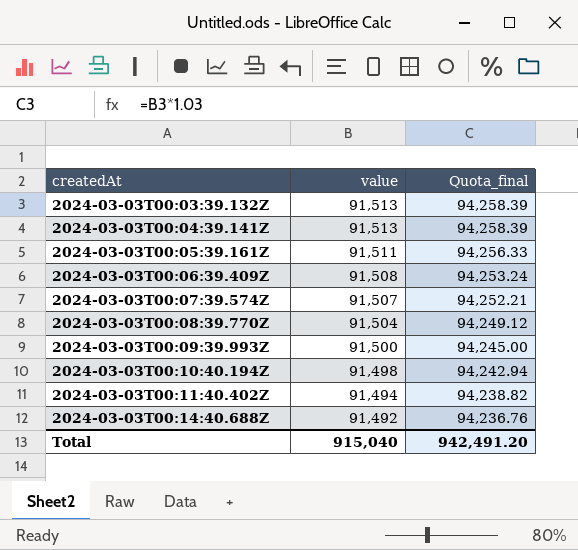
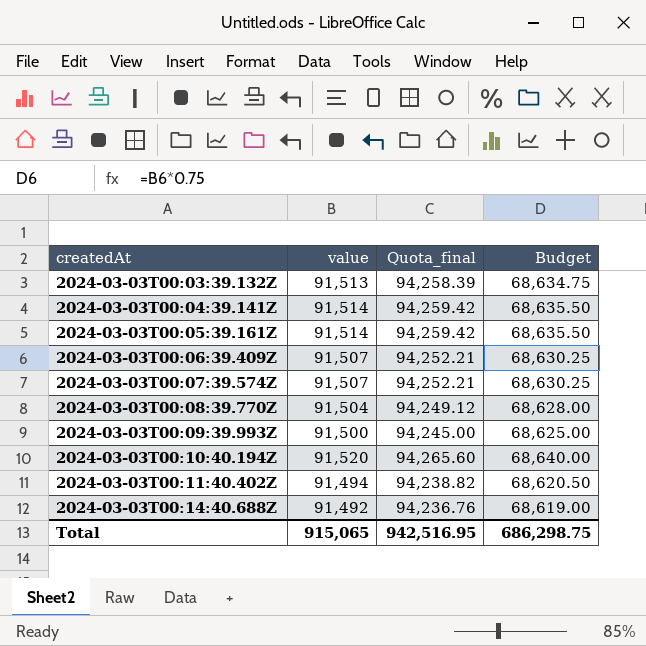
column Budget | formula: none -> [value] * 0.75
2024-03-03T00:04:39.141Z | value: 91,513 -> 91,514
2024-03-03T00:04:39.141Z | Quota_final: 94,258.39 -> 94,259.42
2024-03-03T00:05:39.161Z | value: 91,511 -> 91,514
2024-03-03T00:05:39.161Z | Quota_final: 94,256.33 -> 94,259.42
2024-03-03T00:06:39.409Z | value: 91,508 -> 91,507
2024-03-03T00:06:39.409Z | Quota_final: 94,253.24 -> 94,252.21
2024-03-03T00:10:40.194Z | value: 91,498 -> 91,520
2024-03-03T00:10:40.194Z | Quota_final: 94,242.94 -> 94,265.60
Total | value: 915,040 -> 915,065
Total | Quota_final: 942,491.20 -> 942,516.95

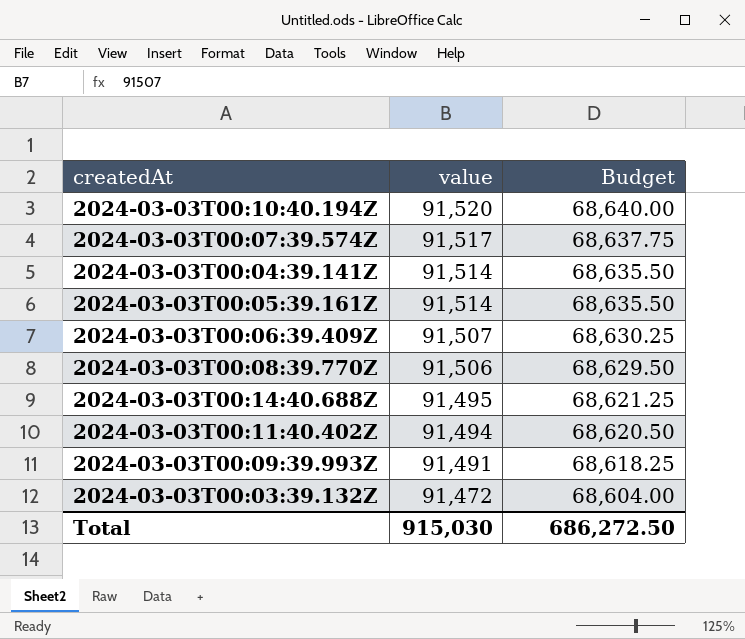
row order: createdAt ascending -> value descending
column Quota_final | formula: [value] * 1.03 -> none
2024-03-03T00:07:39.574Z | value: 91,507 -> 91,517
2024-03-03T00:07:39.574Z | Budget: 68,630.25 -> 68,637.75
2024-03-03T00:08:39.770Z | value: 91,504 -> 91,506
2024-03-03T00:08:39.770Z | Budget: 68,628.00 -> 68,629.50
2024-03-03T00:14:40.688Z | value: 91,492 -> 91,495
2024-03-03T00:14:40.688Z | Budget: 68,619.00 -> 68,621.25
2024-03-03T00:09:39.993Z | value: 91,500 -> 91,491
2024-03-03T00:09:39.993Z | Budget: 68,625.00 -> 68,618.25
2024-03-03T00:03:39.132Z | value: 91,513 -> 91,472
2024-03-03T00:03:39.132Z | Budget: 68,634.75 -> 68,604.00
Total | value: 915,065 -> 915,030
Total | Budget: 686,298.75 -> 686,272.50

